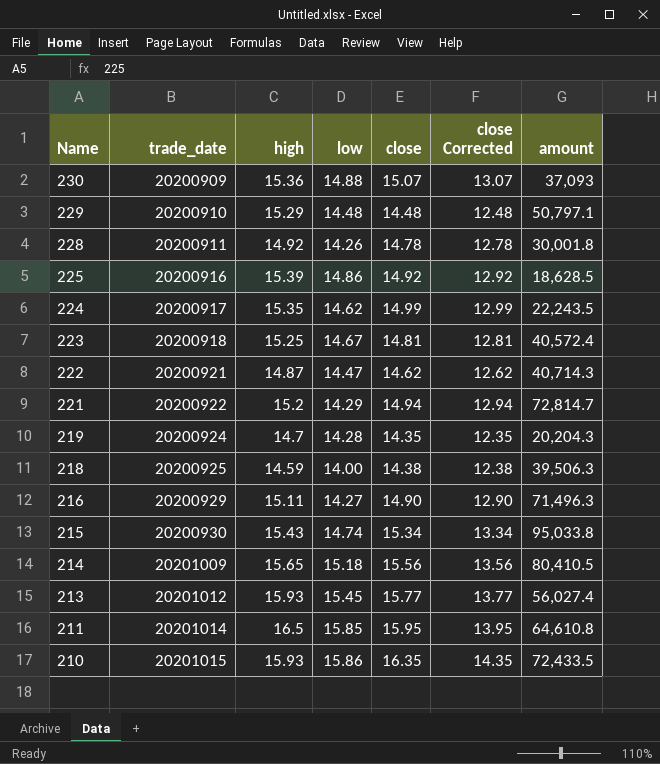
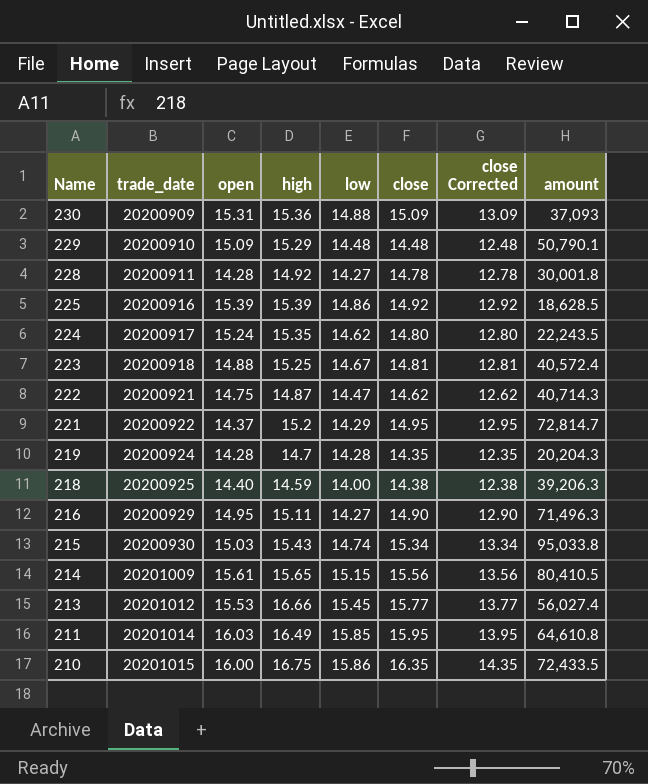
column open | position: none -> 3
230 | close: 15.07 -> 15.09
230 | close Corrected: 13.07 -> 13.09
229 | amount: 50,797.1 -> 50,790.1
228 | low: 14.26 -> 14.27
224 | close: 14.99 -> 14.80
224 | close Corrected: 12.99 -> 12.80
221 | close: 14.94 -> 14.95
221 | close Corrected: 12.94 -> 12.95
218 | amount: 39,506.3 -> 39,206.3
214 | low: 15.18 -> 15.15
213 | high: 15.93 -> 16.66
211 | high: 16.5 -> 16.49
210 | high: 15.93 -> 16.75

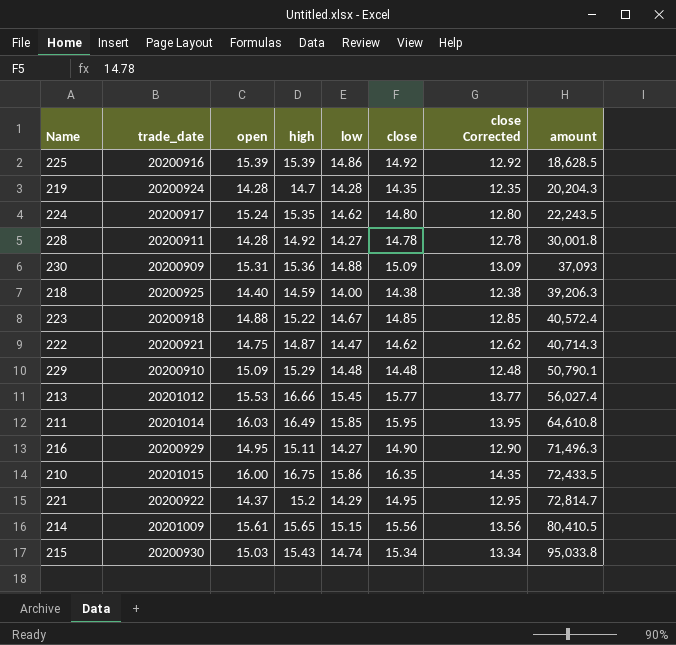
row order: Name descending -> amount ascending
223 | high: 15.25 -> 15.22
223 | close: 14.81 -> 14.85
223 | close Corrected: 12.81 -> 12.85

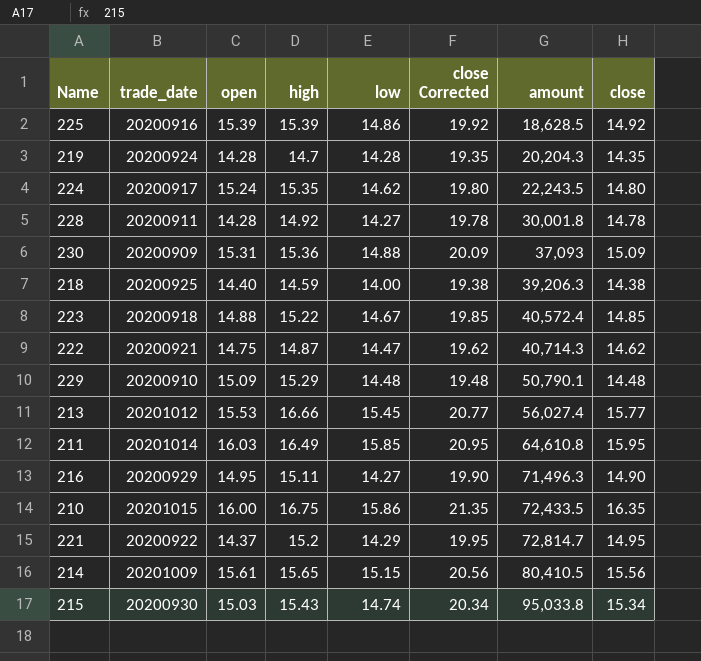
column close Corrected | formula: [close] - 2 -> [close] + 5
column close | position: 6 -> 8

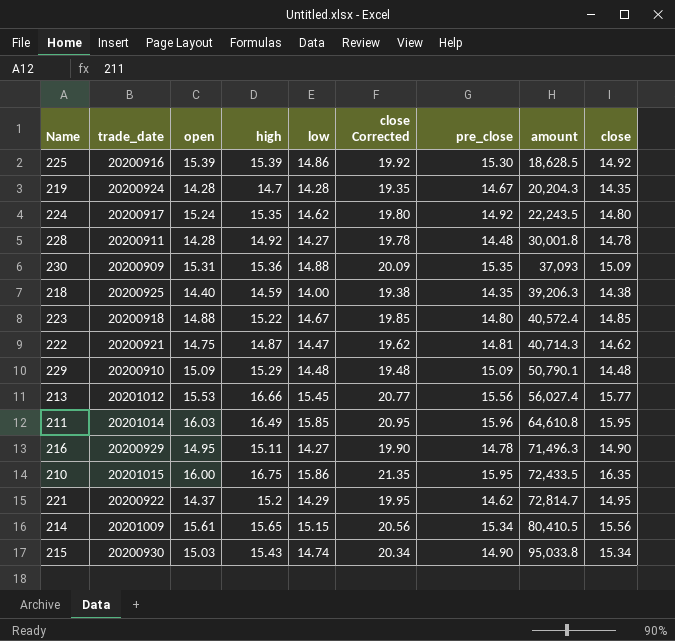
column pre_close | position: none -> 7

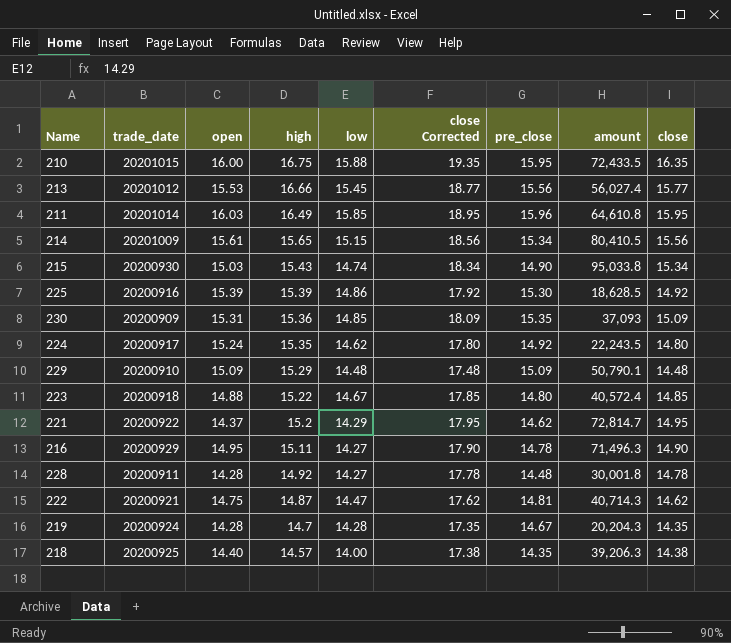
row order: amount ascending -> high descending
column close Corrected | formula: [close] + 5 -> [close] + 3
210 | low: 15.86 -> 15.88
230 | low: 14.88 -> 14.85
218 | high: 14.59 -> 14.57

